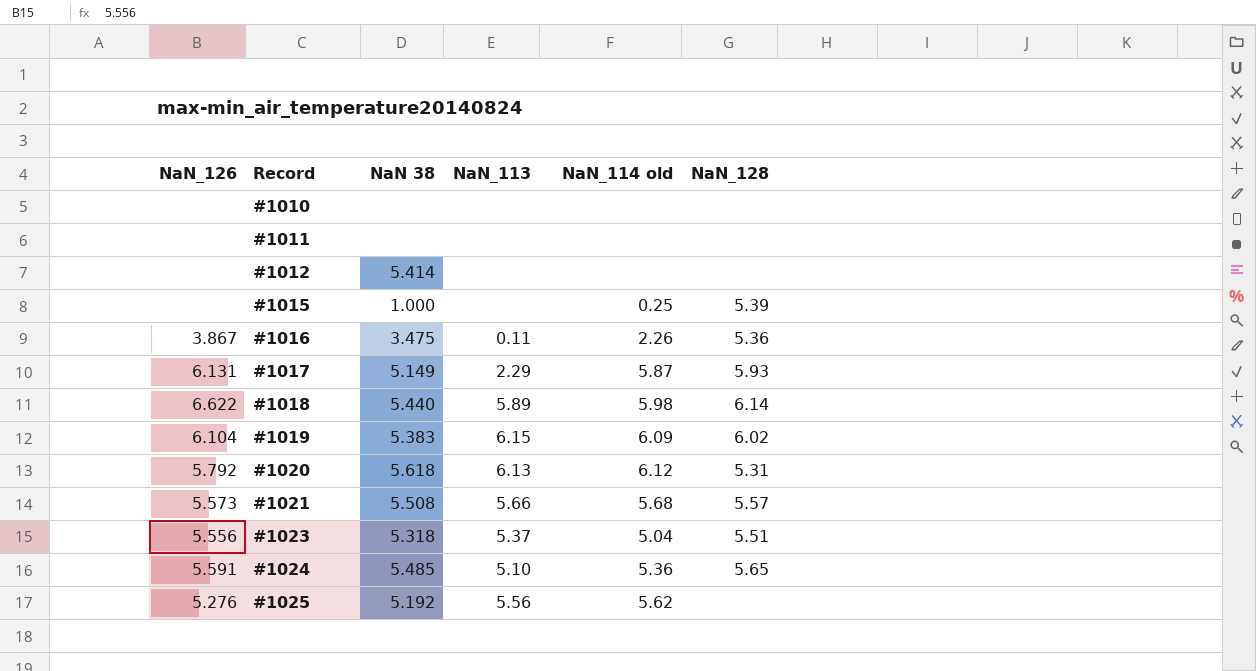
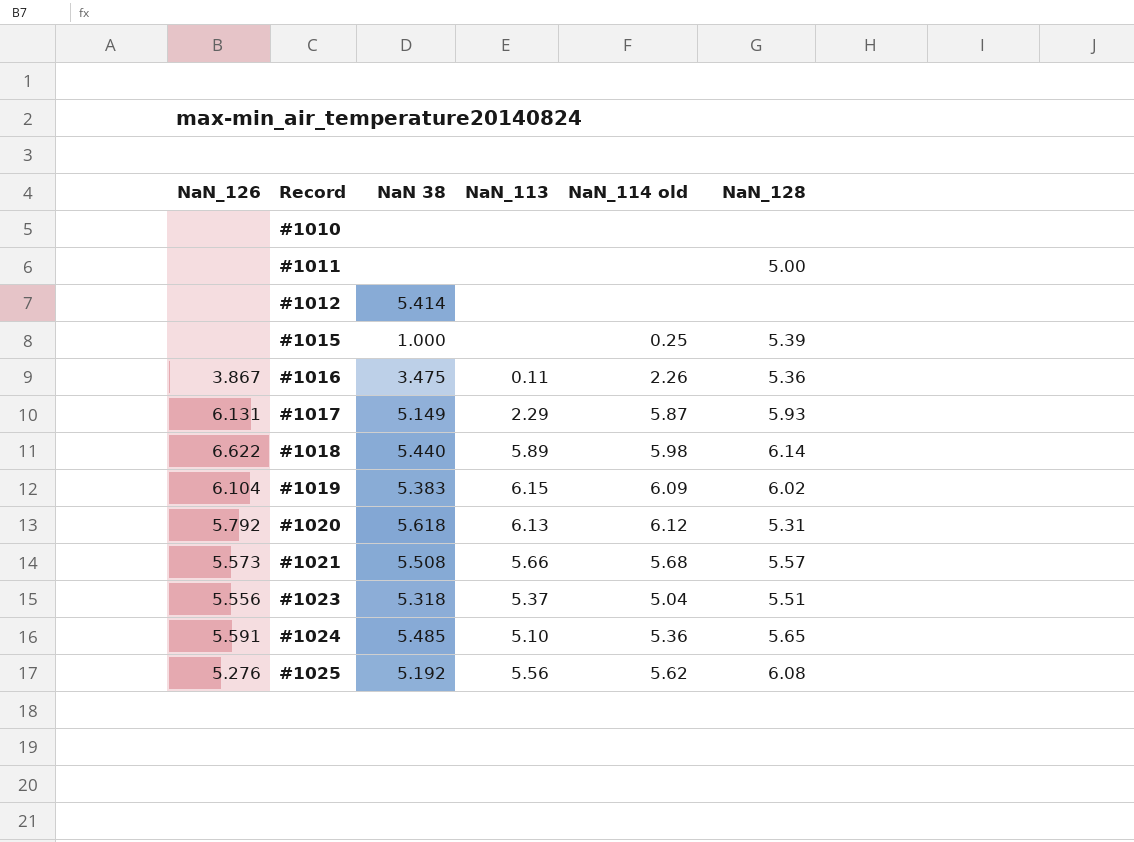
#1011 | NaN_128: none -> 5.00
#1025 | NaN_128: none -> 6.08

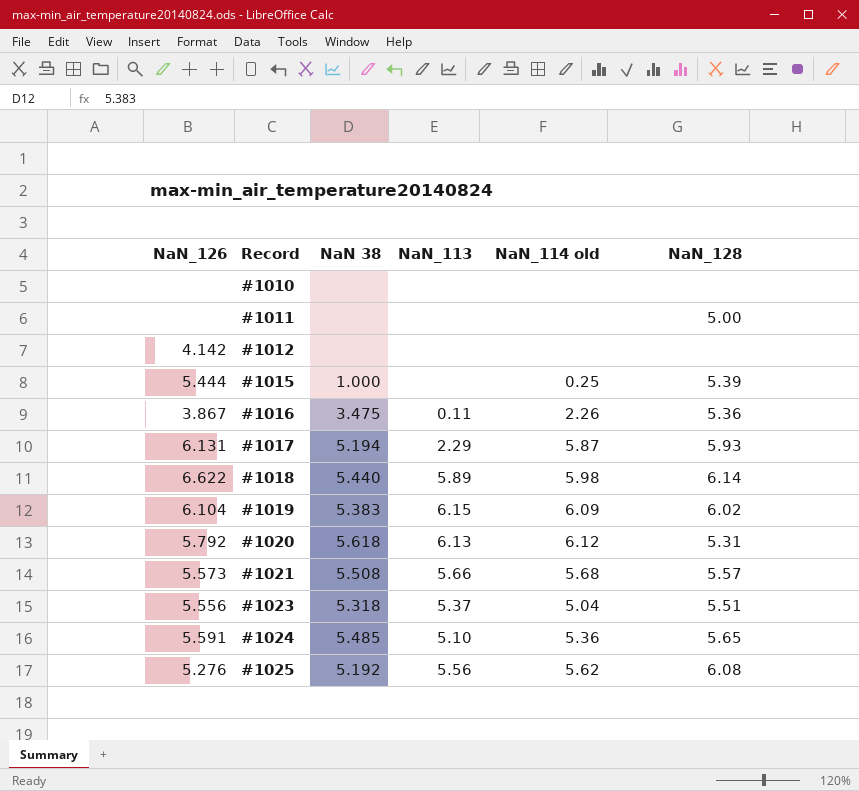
#1012 | NaN_126: none -> 4.142
#1012 | NaN 38: 5.414 -> none
#1015 | NaN_126: none -> 5.444
#1017 | NaN 38: 5.149 -> 5.194

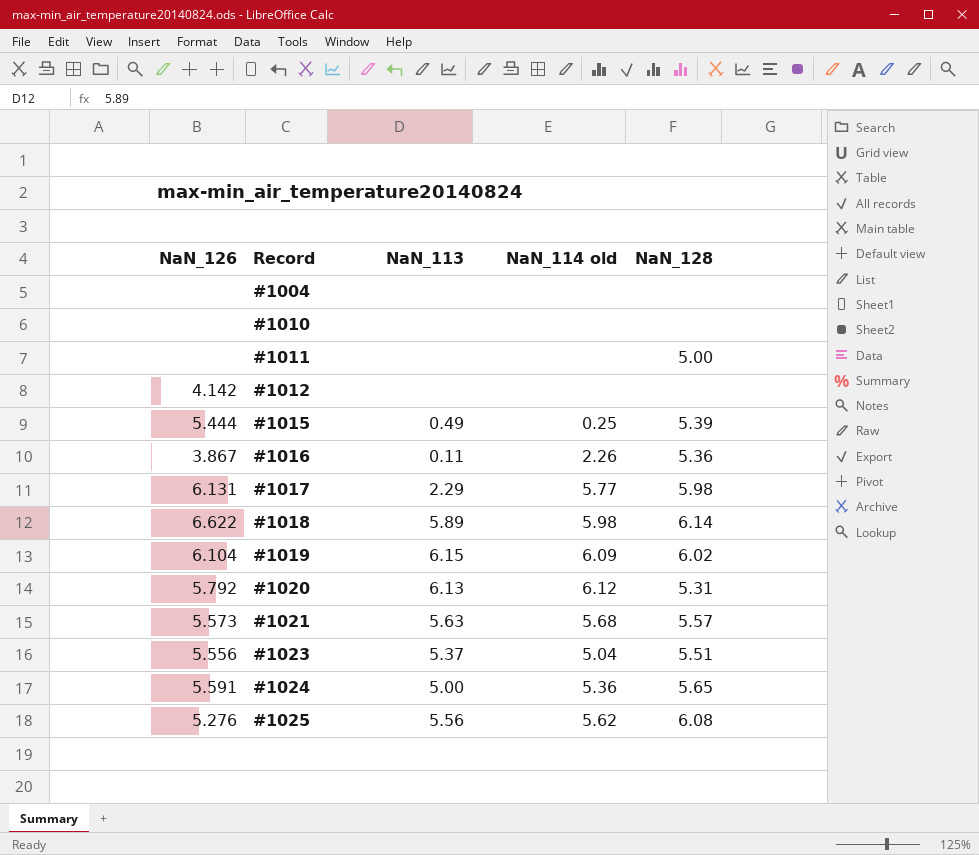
column NaN 38 | position: 3 -> none
row #1004: none -> none | none | none | none
#1015 | NaN_113: none -> 0.49
#1017 | NaN_114 old: 5.87 -> 5.77
#1017 | NaN_128: 5.93 -> 5.98
#1021 | NaN_113: 5.66 -> 5.63
#1024 | NaN_113: 5.10 -> 5.00

